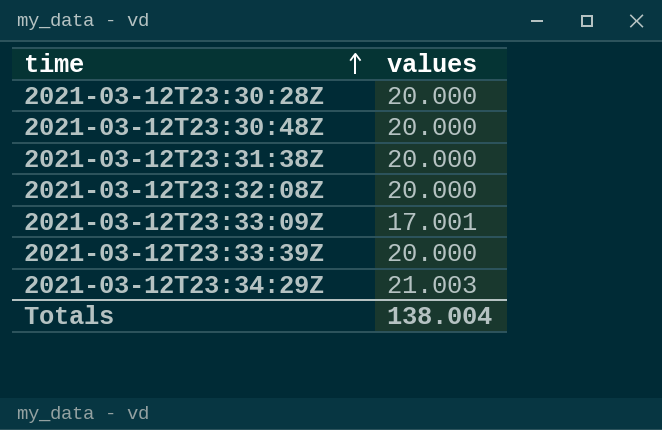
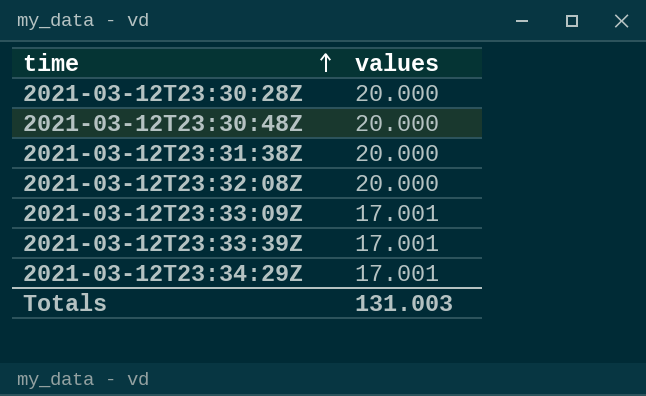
2021-03-12T23:33:39Z | values: 20.000 -> 17.001
2021-03-12T23:34:29Z | values: 21.003 -> 17.001
Totals | values: 138.004 -> 131.003

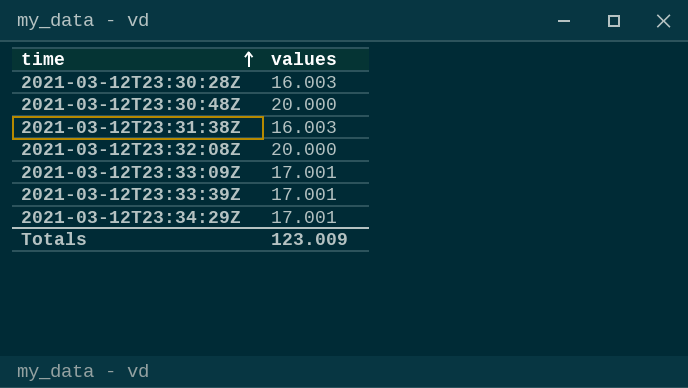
2021-03-12T23:30:28Z | values: 20.000 -> 16.003
2021-03-12T23:31:38Z | values: 20.000 -> 16.003
Totals | values: 131.003 -> 123.009

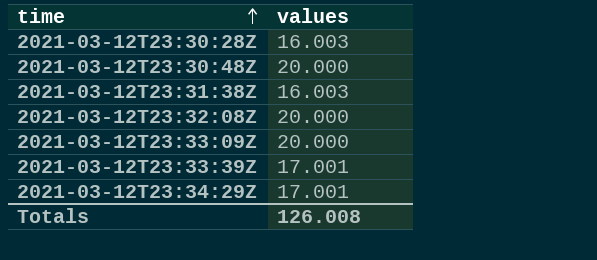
2021-03-12T23:33:09Z | values: 17.001 -> 20.000
Totals | values: 123.009 -> 126.008

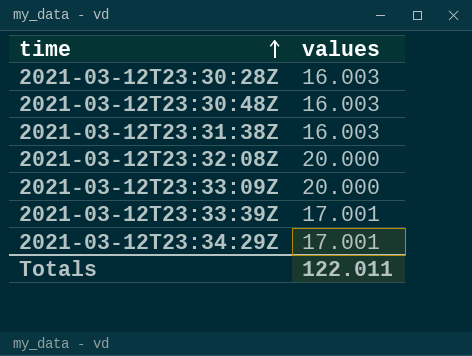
2021-03-12T23:30:48Z | values: 20.000 -> 16.003
Totals | values: 126.008 -> 122.011

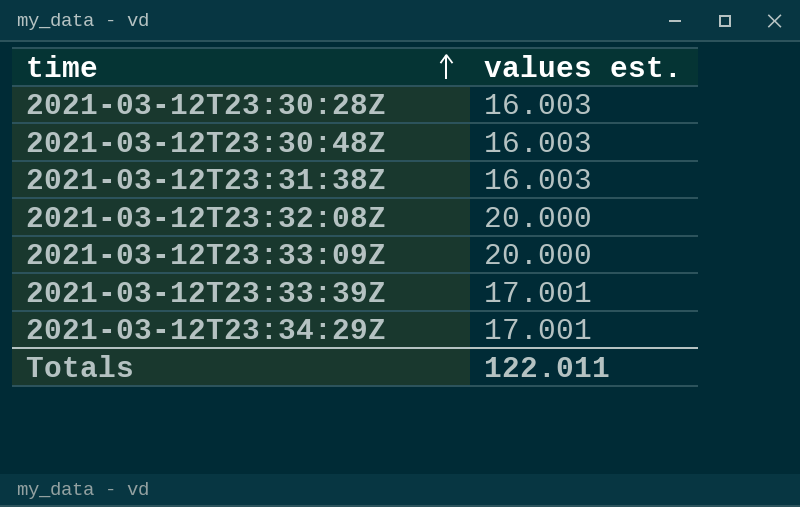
column name: values -> values est.

